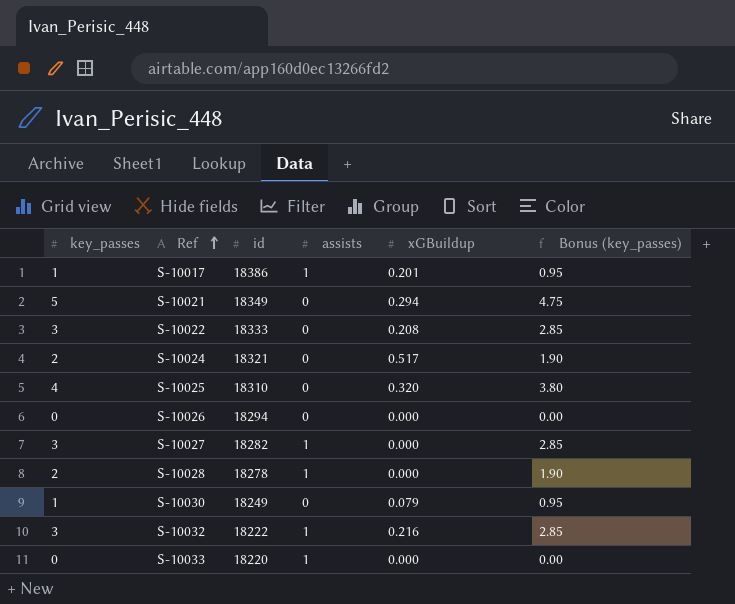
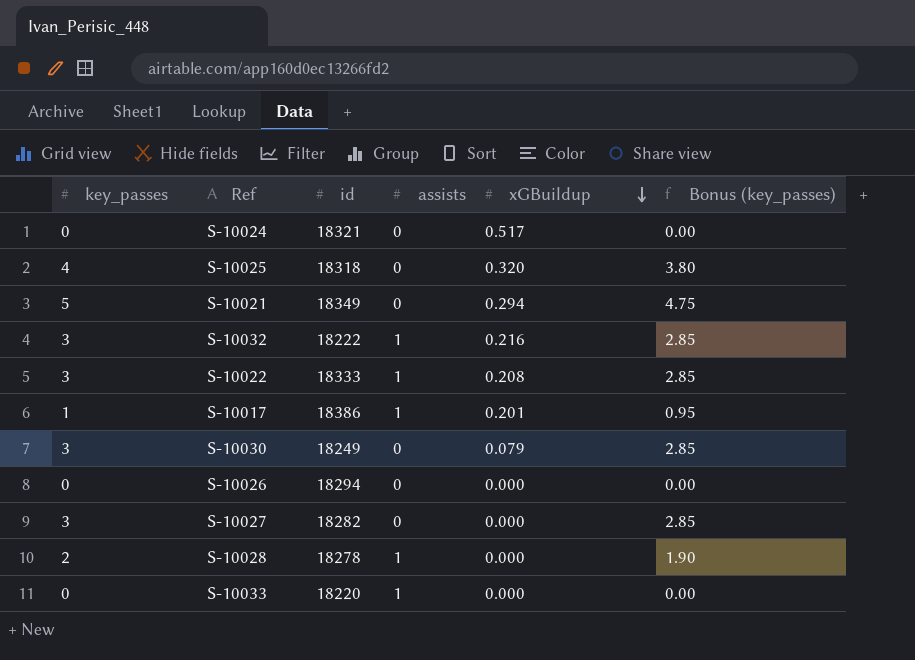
row order: Ref ascending -> xGBuildup descending
S-10024 | key_passes: 2 -> 0
S-10024 | Bonus (key_passes): 1.90 -> 0.00
S-10025 | id: 18310 -> 18318
S-10022 | assists: 0 -> 1
S-10030 | key_passes: 1 -> 3
S-10030 | Bonus (key_passes): 0.95 -> 2.85
S-10027 | assists: 1 -> 0

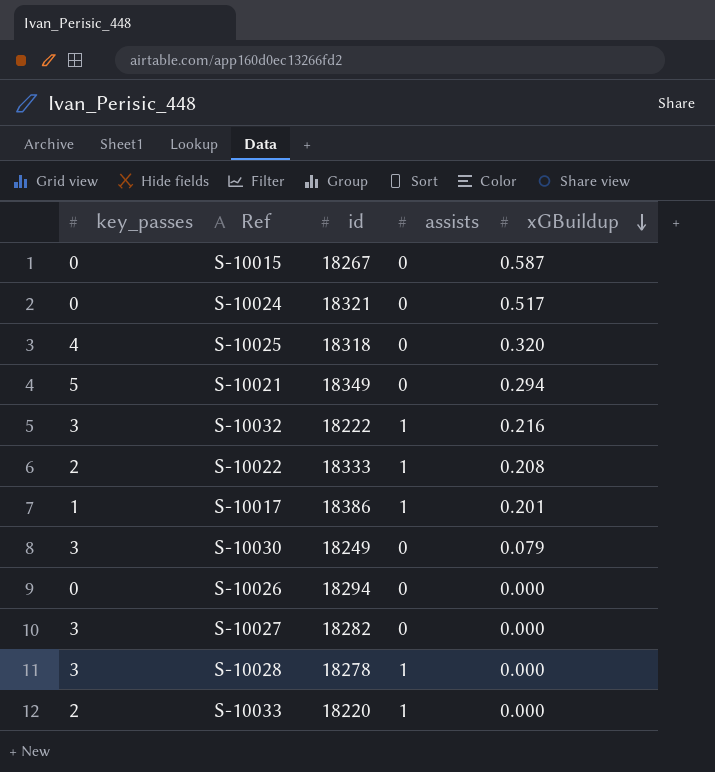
column Bonus (key_passes) | formula: [key_passes] * 0.95 -> none
row S-10015: none -> 0 | 18267 | 0 | 0.587
S-10022 | key_passes: 3 -> 2
S-10028 | key_passes: 2 -> 3
S-10033 | key_passes: 0 -> 2

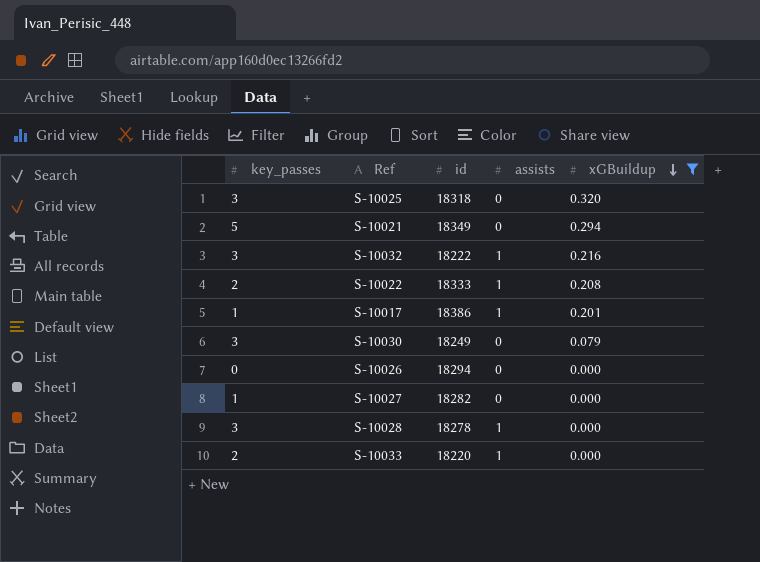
filter: none -> xGBuildup <= 0.320
S-10025 | key_passes: 4 -> 3
S-10027 | key_passes: 3 -> 1

